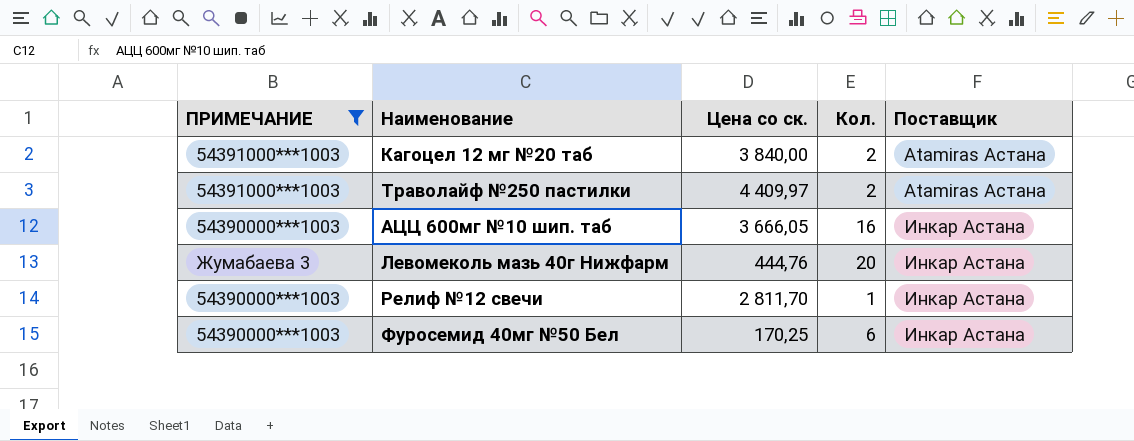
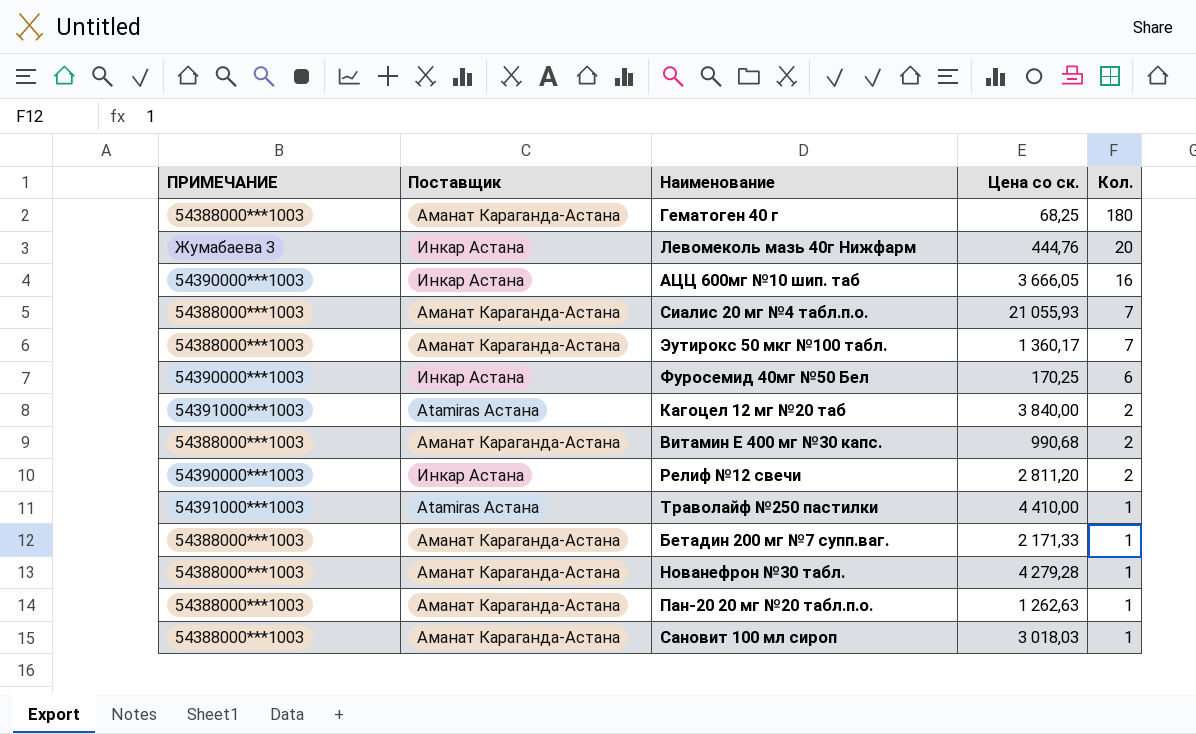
filter: ПРИМЕЧАНИЕ != 54388000***1003 -> none
row order: Поставщик ascending -> Кол. descending
column Поставщик | position: 5 -> 2
Релиф №12 свечи | Цена со ск.: 2 811,70 -> 2 811,20
Релиф №12 свечи | Кол.: 1 -> 2
Траволайф №250 пастилки | Цена со ск.: 4 409,97 -> 4 410,00
Траволайф №250 пастилки | Кол.: 2 -> 1

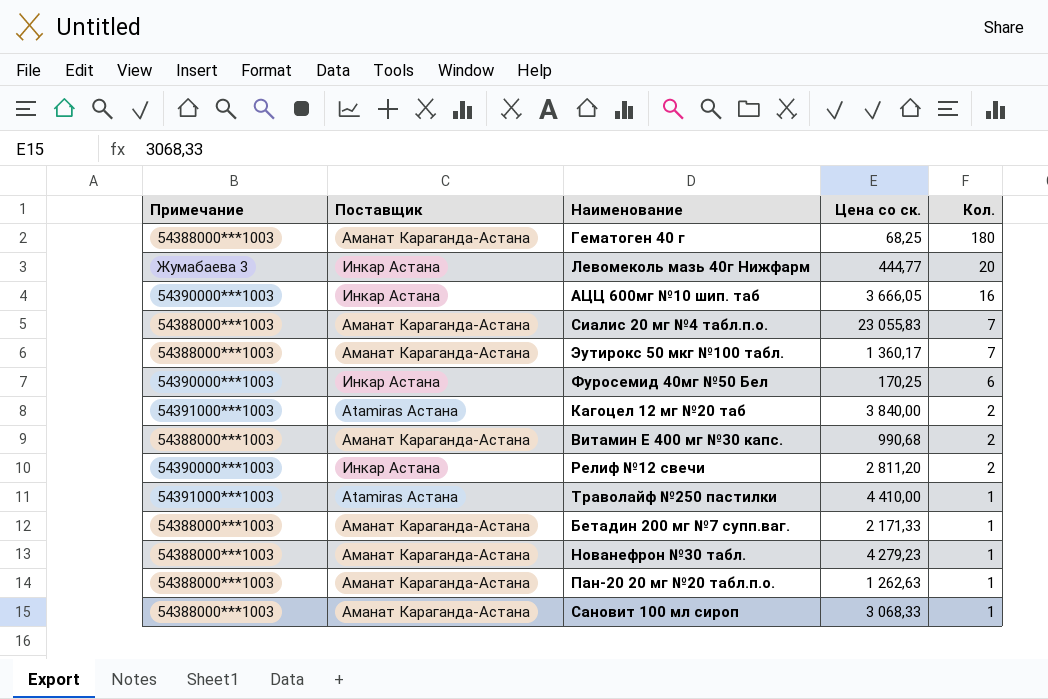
column name: ПРИМЕЧАНИЕ -> Примечание
Левомеколь мазь 40г Нижфарм | Цена со ск.: 444,76 -> 444,77
Сиалис 20 мг №4 табл.п.о. | Цена со ск.: 21 055,93 -> 23 055,83
Нованефрон №30 табл. | Цена со ск.: 4 279,28 -> 4 279,23
Сановит 100 мл сироп | Цена со ск.: 3 018,03 -> 3 068,33

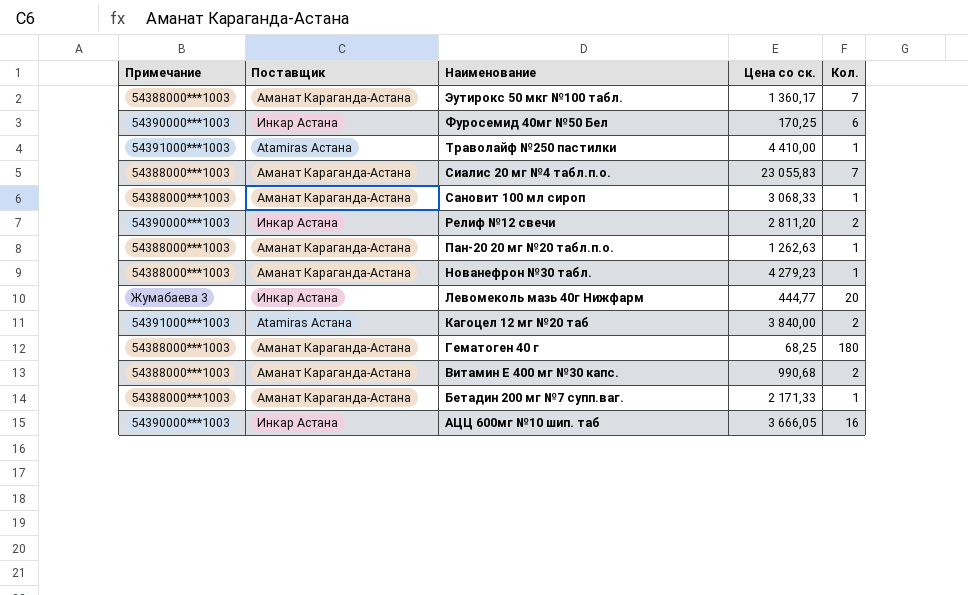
row order: Кол. descending -> Наименование descending

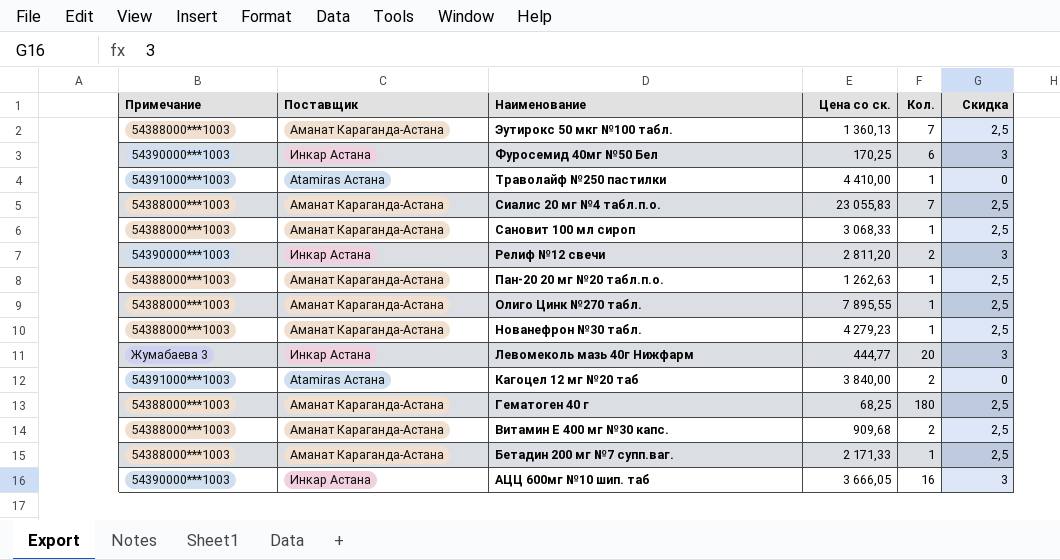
column Скидка | position: none -> 6
Эутирокс 50 мкг №100 табл. | Цена со ск.: 1 360,17 -> 1 360,13
row Олиго Цинк №270 табл.: none -> 54388000***1003 | Аманат Караганда-Астана | 7 895,55 | 1 | 2,5
Витамин Е 400 мг №30 капс. | Цена со ск.: 990,68 -> 909,68

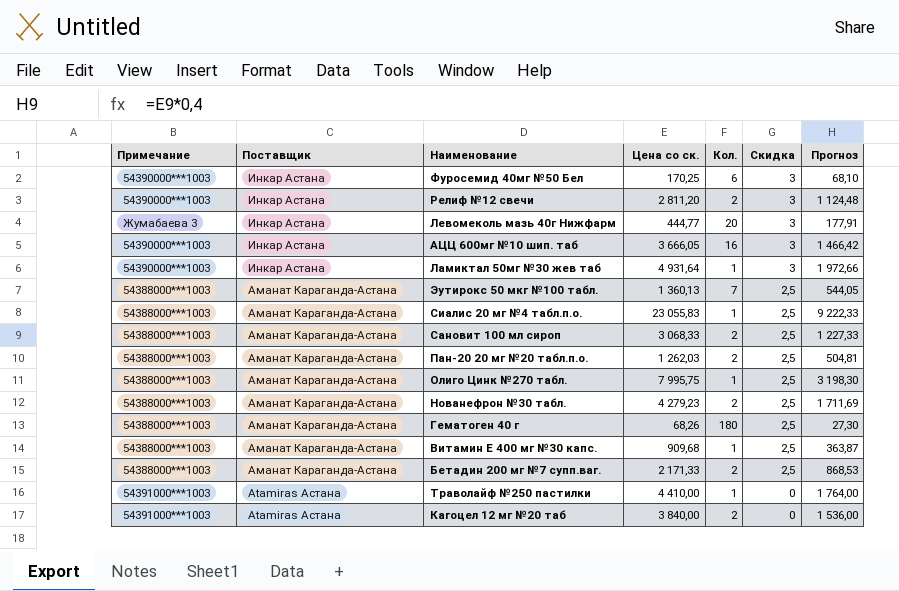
row order: Наименование descending -> Поставщик descending
column Прогноз | formula: none -> [Цена со ск.] * 0,4
row Ламиктал 50мг №30 жев таб: none -> 54390000***1003 | Инкар Астана | 4 931,64 | 1 | 3 | 1 972,66
Сиалис 20 мг №4 табл.п.о. | Кол.: 7 -> 1
Сановит 100 мл сироп | Кол.: 1 -> 2
Пан-20 20 мг №20 табл.п.о. | Цена со ск.: 1 262,63 -> 1 262,03
Пан-20 20 мг №20 табл.п.о. | Кол.: 1 -> 2
Олиго Цинк №270 табл. | Цена со ск.: 7 895,55 -> 7 995,75
Нованефрон №30 табл. | Кол.: 1 -> 2
Гематоген 40 г | Цена со ск.: 68,25 -> 68,26
Витамин Е 400 мг №30 капс. | Кол.: 2 -> 1
Бетадин 200 мг №7 супп.ваг. | Кол.: 1 -> 2

